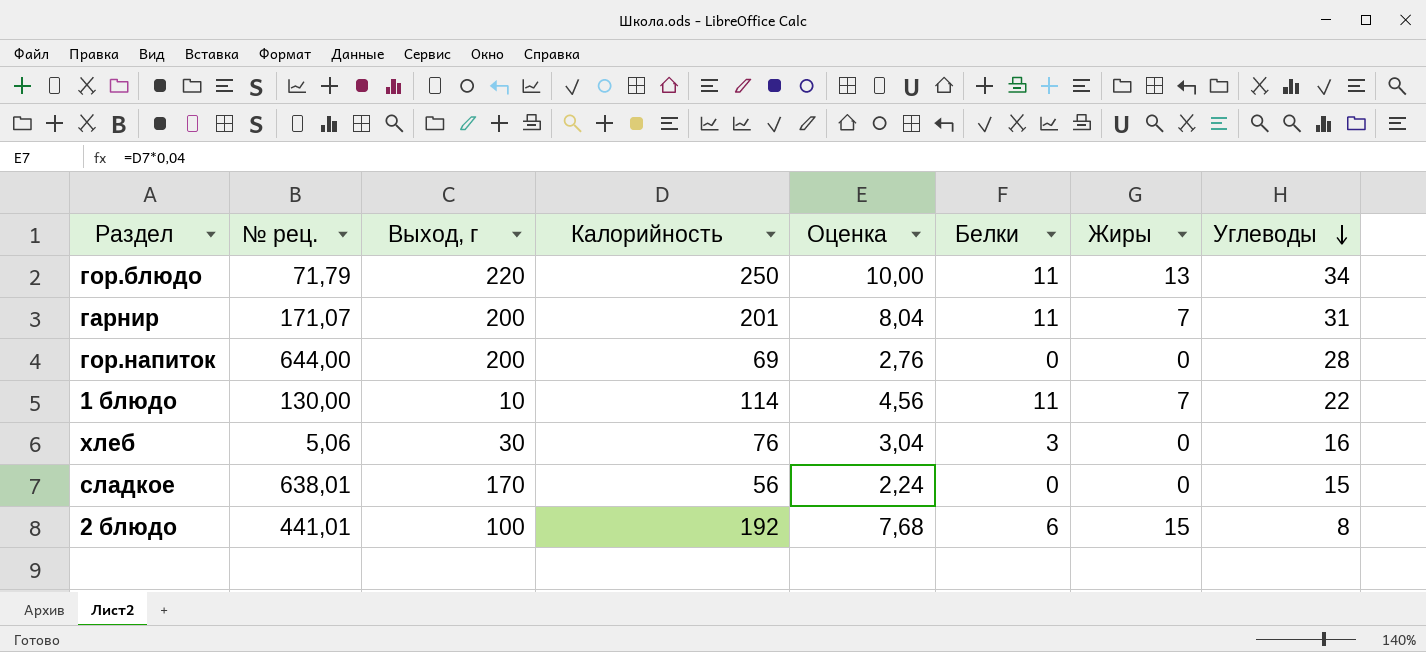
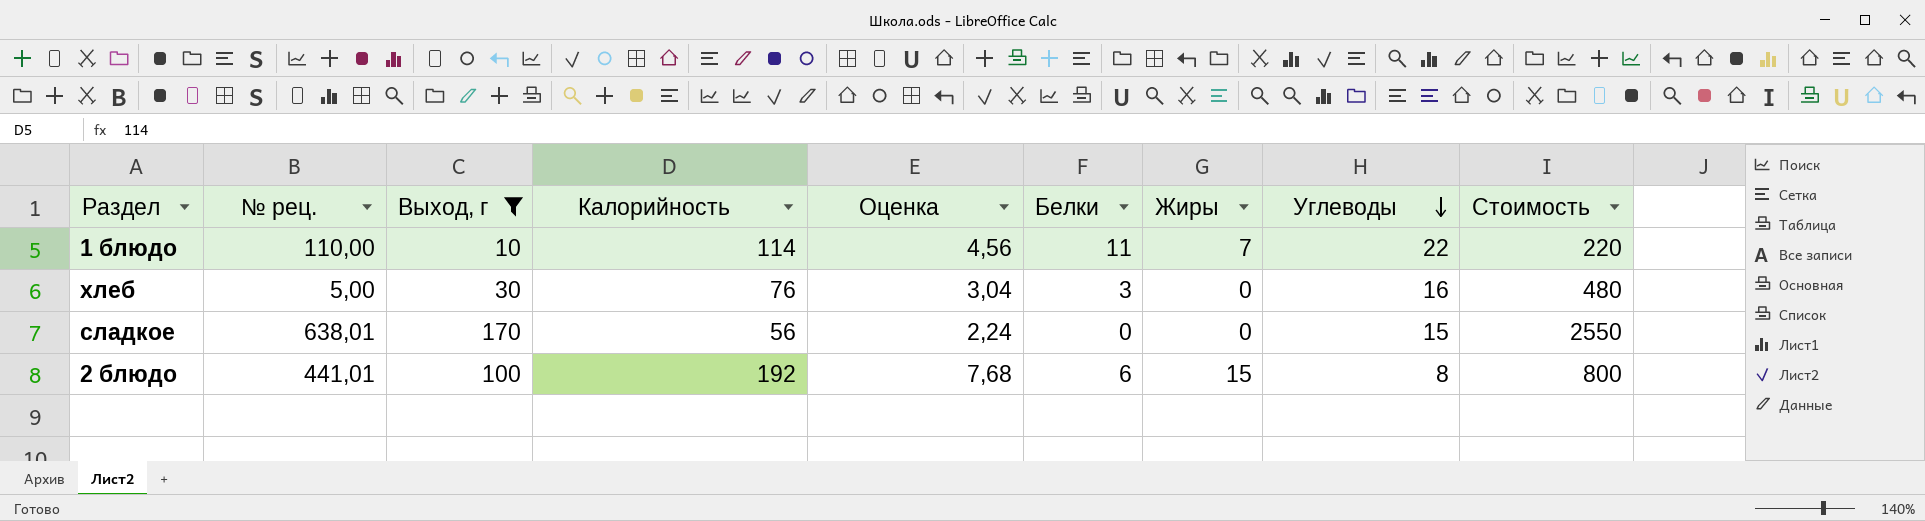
filter: none -> Выход, г <= 170
column Стоимость | formula: none -> [Выход, г] * [Углеводы]
1 блюдо | № рец.: 130,00 -> 110,00
хлеб | № рец.: 5,06 -> 5,00

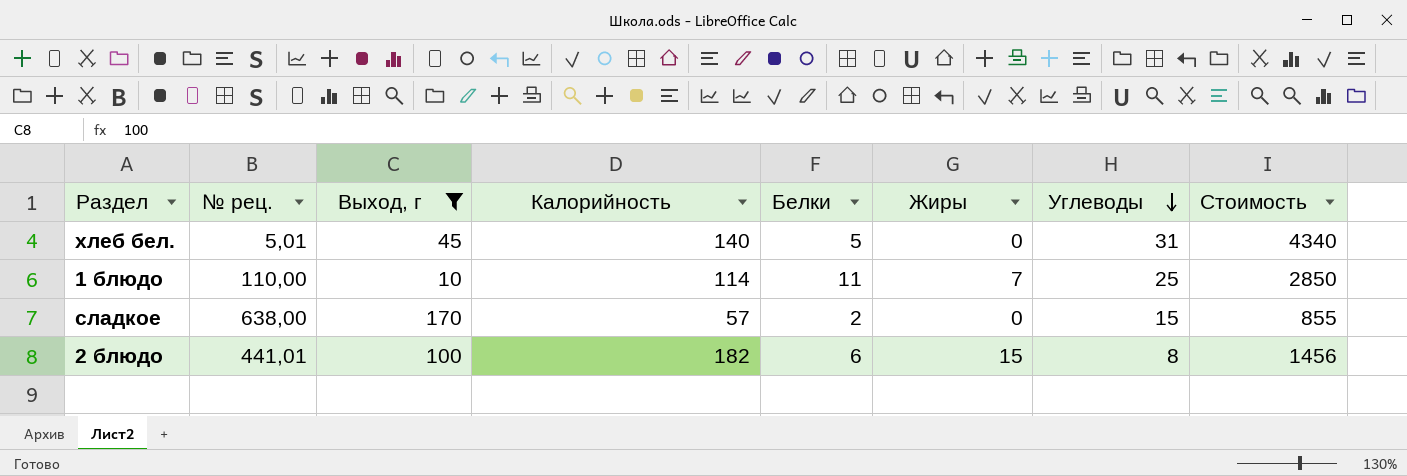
column Оценка | formula: [Калорийность] * 0,04 -> none
column Стоимость | formula: [Выход, г] * [Углеводы] -> [Калорийность] * [Углеводы]
row хлеб: 5,00 | 30 | 76 | 3,04 | 3 | 0 | 16 | 480 -> none
row хлеб бел.: none -> 5,01 | 45 | 140 | 5 | 0 | 31 | 4340
1 блюдо | Углеводы: 22 -> 25
сладкое | № рец.: 638,01 -> 638,00
сладкое | Калорийность: 56 -> 57
сладкое | Белки: 0 -> 2
2 блюдо | Калорийность: 192 -> 182

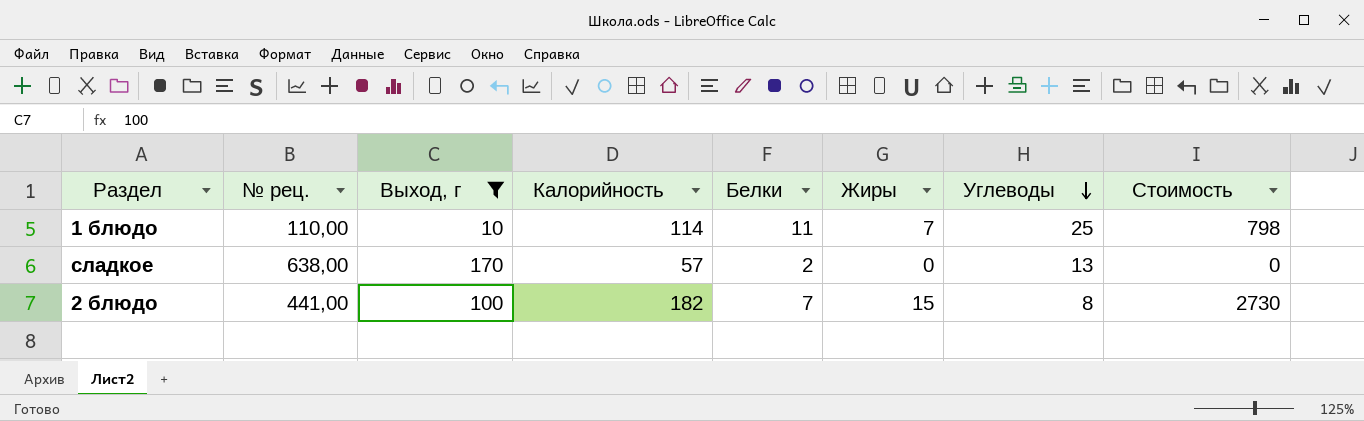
column Стоимость | formula: [Калорийность] * [Углеводы] -> [Калорийность] * [Жиры]
row хлеб бел.: 5,01 | 45 | 140 | 5 | 0 | 31 | 4340 -> none
сладкое | Углеводы: 15 -> 13
2 блюдо | № рец.: 441,01 -> 441,00
2 блюдо | Белки: 6 -> 7

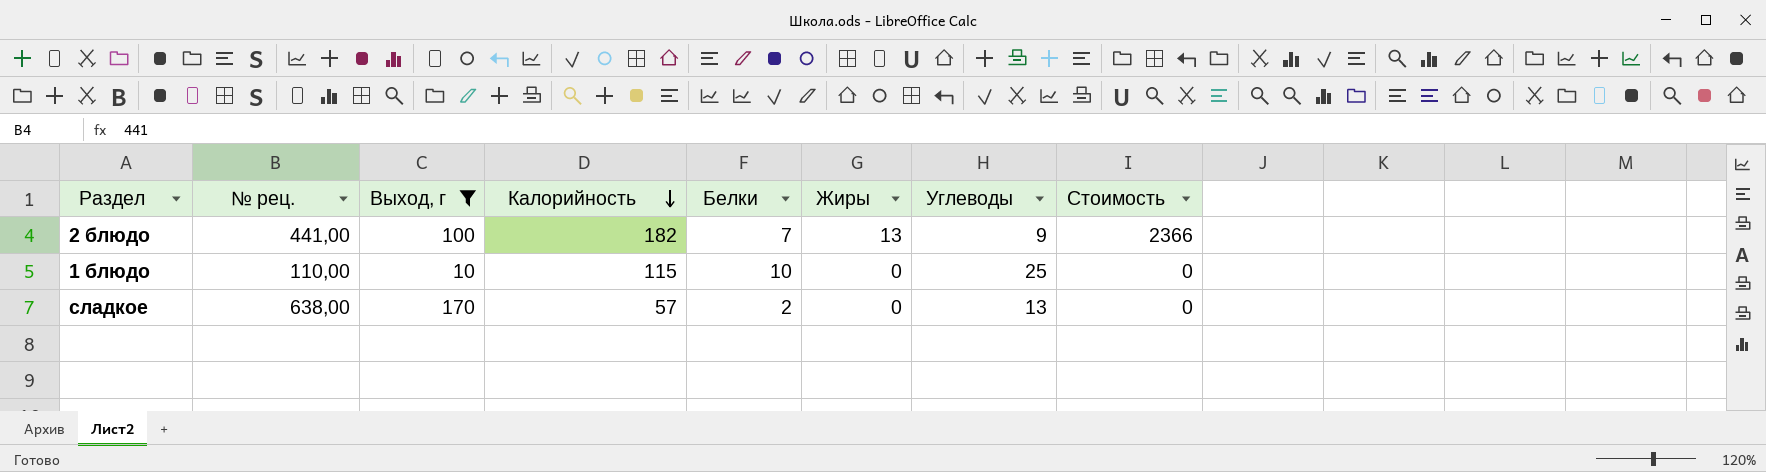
row order: Углеводы descending -> Калорийность descending
2 блюдо | Жиры: 15 -> 13
2 блюдо | Углеводы: 8 -> 9
2 блюдо | Стоимость: 2730 -> 2366
1 блюдо | Калорийность: 114 -> 115
1 блюдо | Белки: 11 -> 10
1 блюдо | Жиры: 7 -> 0
1 блюдо | Стоимость: 798 -> 0

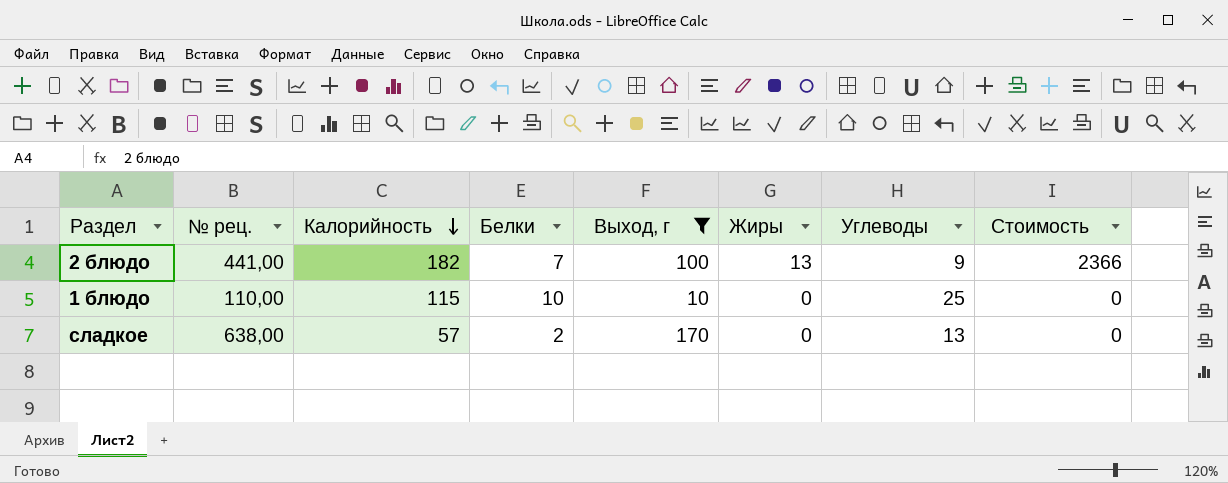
column Выход, г | position: 3 -> 5

